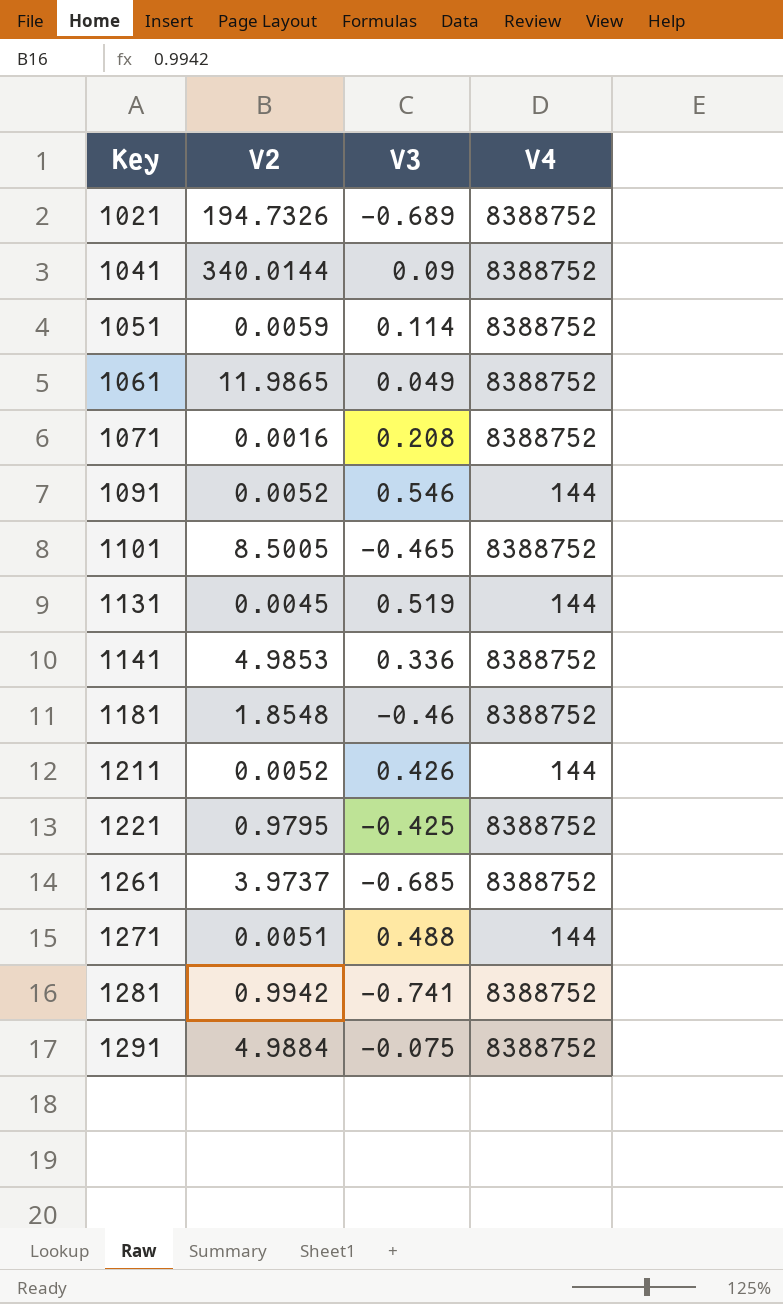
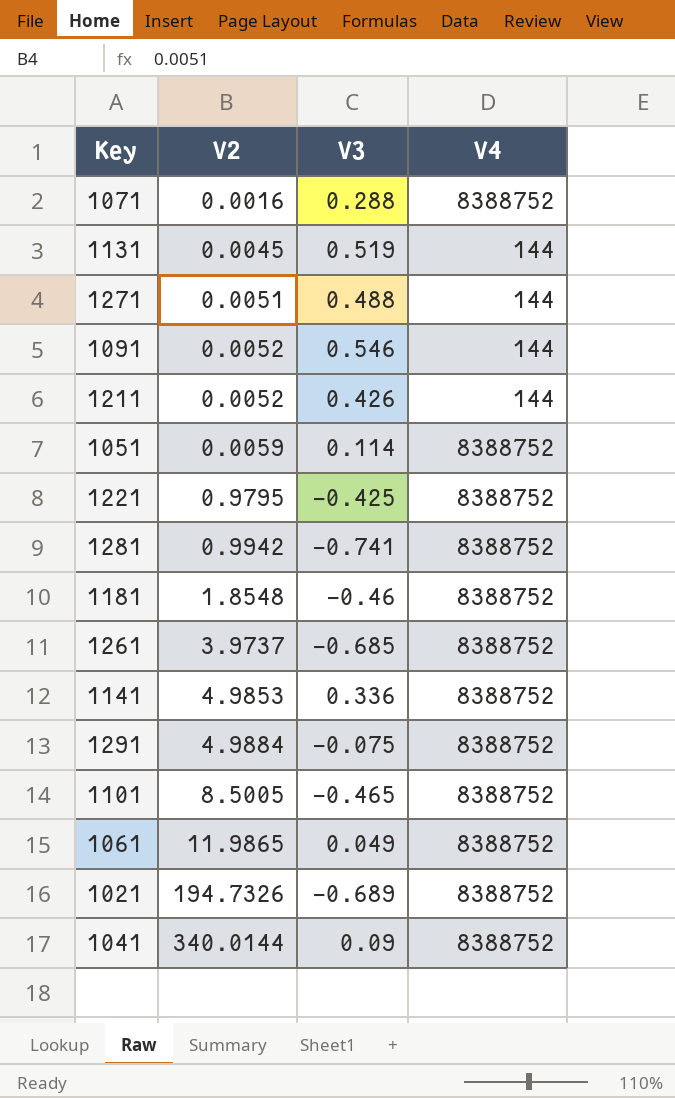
row order: Key ascending -> V2 ascending
1071 | V3: 0.208 -> 0.288

